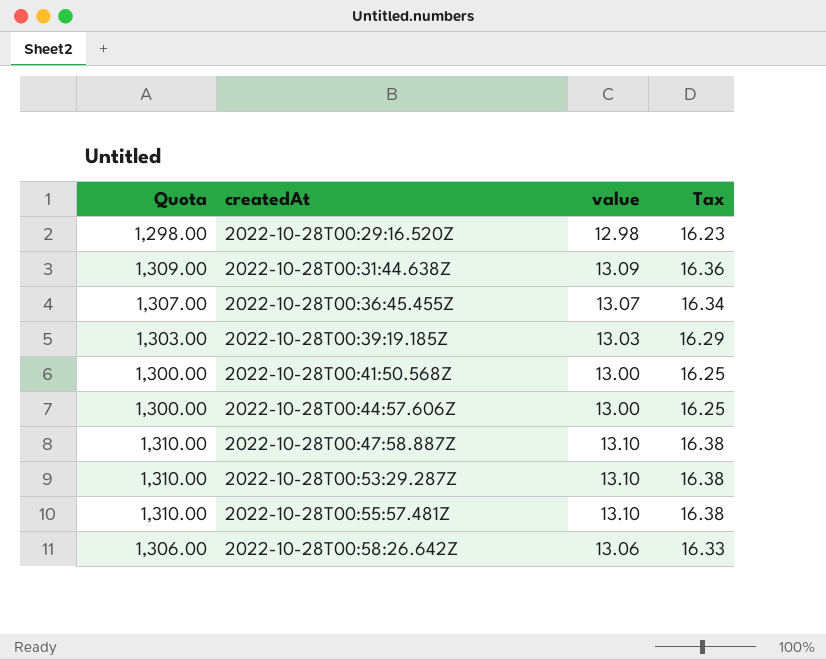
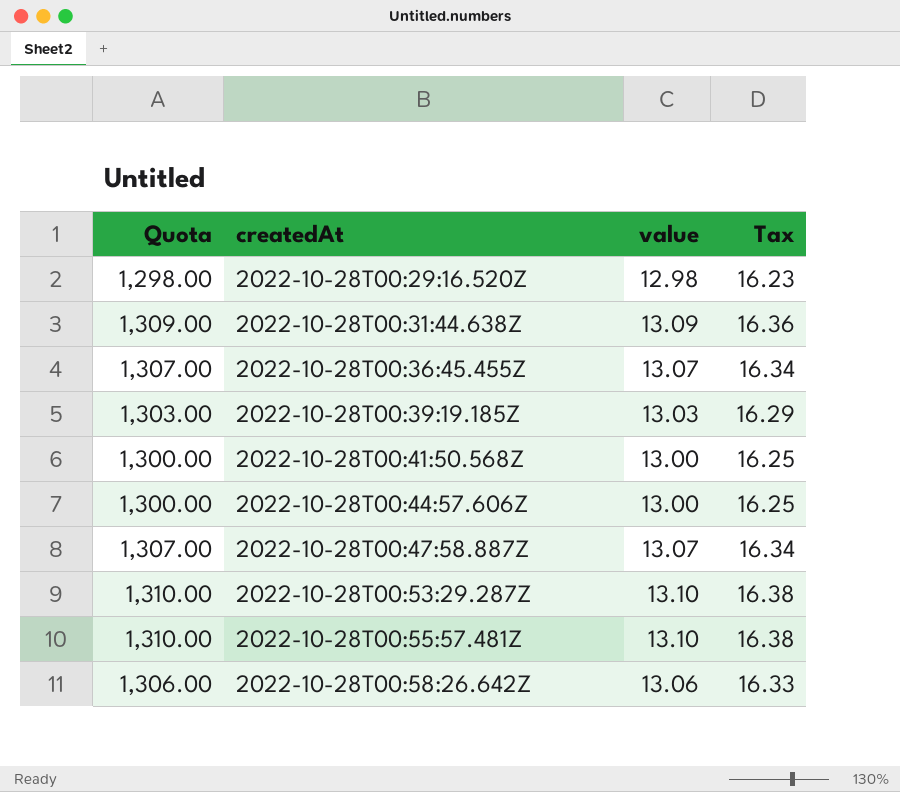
2022-10-28T00:47:58.887Z | Quota: 1,310.00 -> 1,307.00
2022-10-28T00:47:58.887Z | value: 13.10 -> 13.07
2022-10-28T00:47:58.887Z | Tax: 16.38 -> 16.34

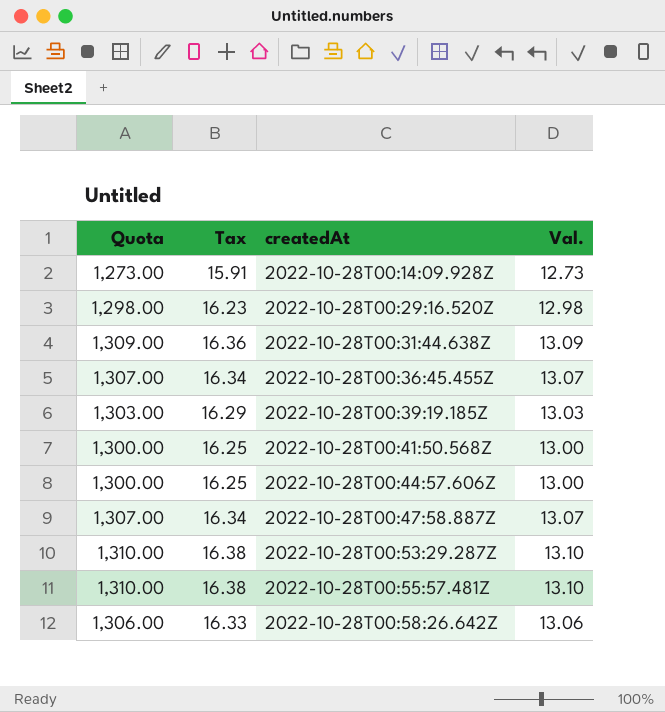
column Tax | position: 4 -> 2
column name: value -> Val.
row 2022-10-28T00:14:09.928Z: none -> 1,273.00 | 15.91 | 12.73

